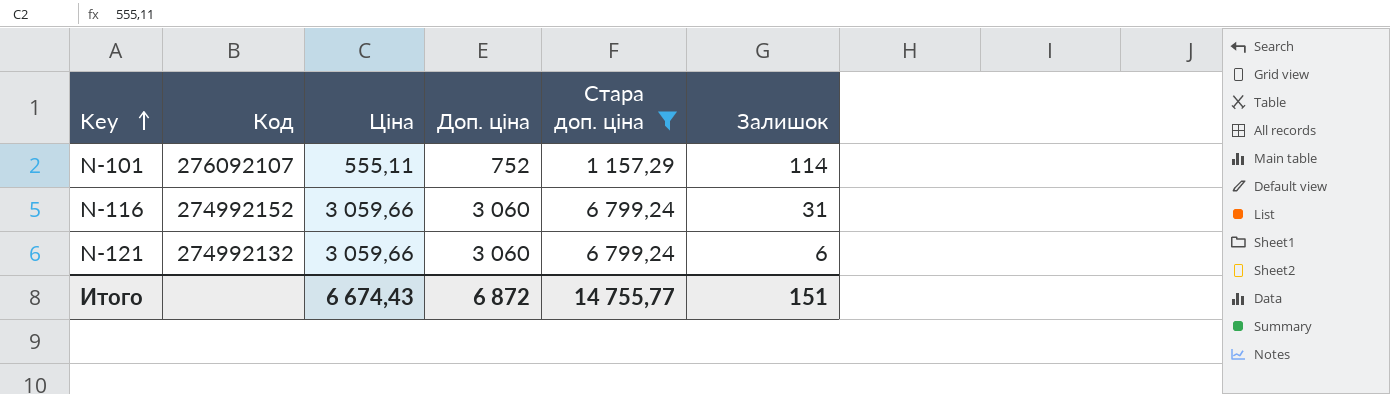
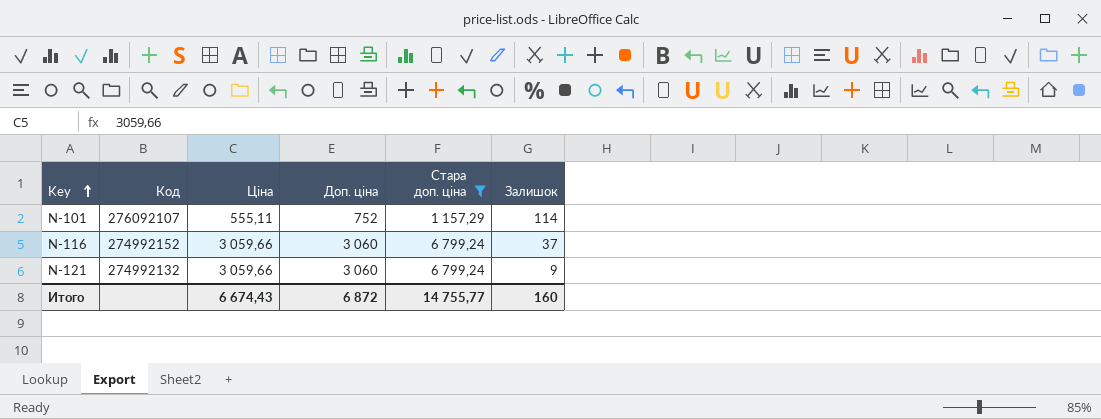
N-116 | Залишок: 31 -> 37
N-121 | Залишок: 6 -> 9
Итого | Залишок: 151 -> 160

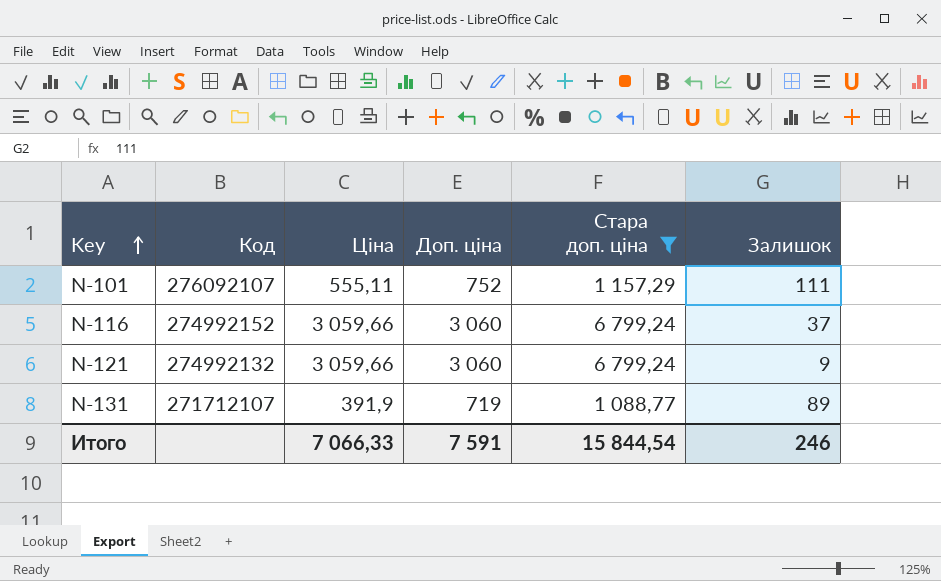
N-101 | Залишок: 114 -> 111
row N-131: none -> 271712107 | 391,9 | 719 | 1 088,77 | 89
Итого | Ціна: 6 674,43 -> 7 066,33
Итого | Доп. ціна: 6 872 -> 7 591
Итого | Стара доп. ціна: 14 755,77 -> 15 844,54
Итого | Залишок: 160 -> 246

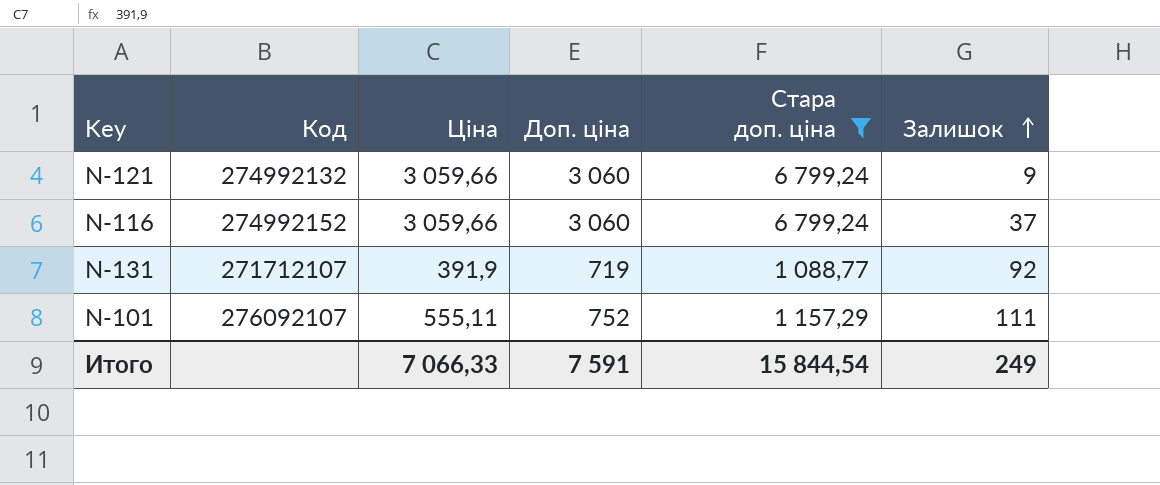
row order: Key ascending -> Залишок ascending
N-131 | Залишок: 89 -> 92
Итого | Залишок: 246 -> 249

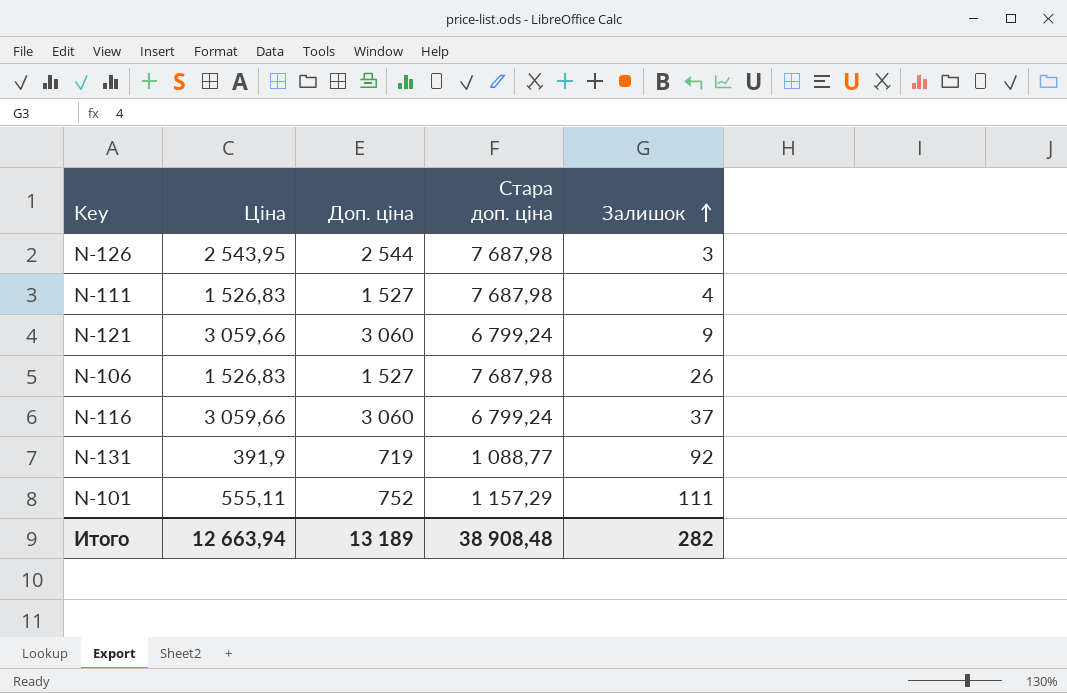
filter: Стара доп. ціна != 7 687,98 -> none
column Код | position: 2 -> none
Итого | Ціна: 7 066,33 -> 12 663,94
Итого | Доп. ціна: 7 591 -> 13 189
Итого | Стара доп. ціна: 15 844,54 -> 38 908,48
Итого | Залишок: 249 -> 282

